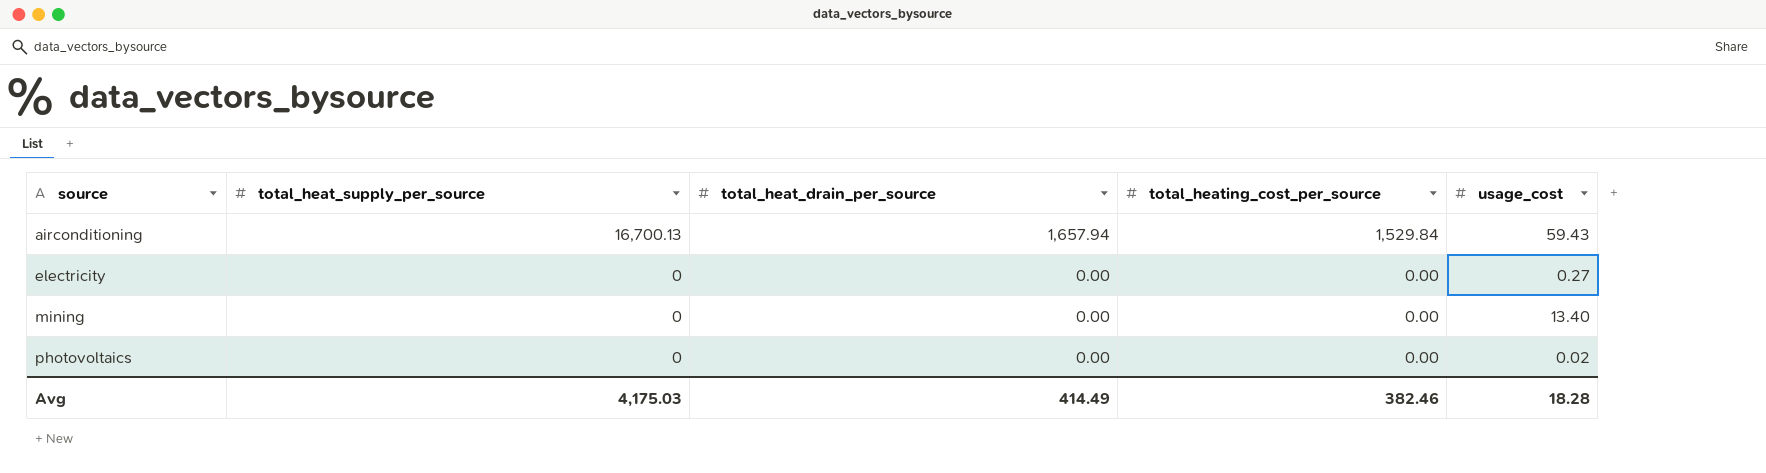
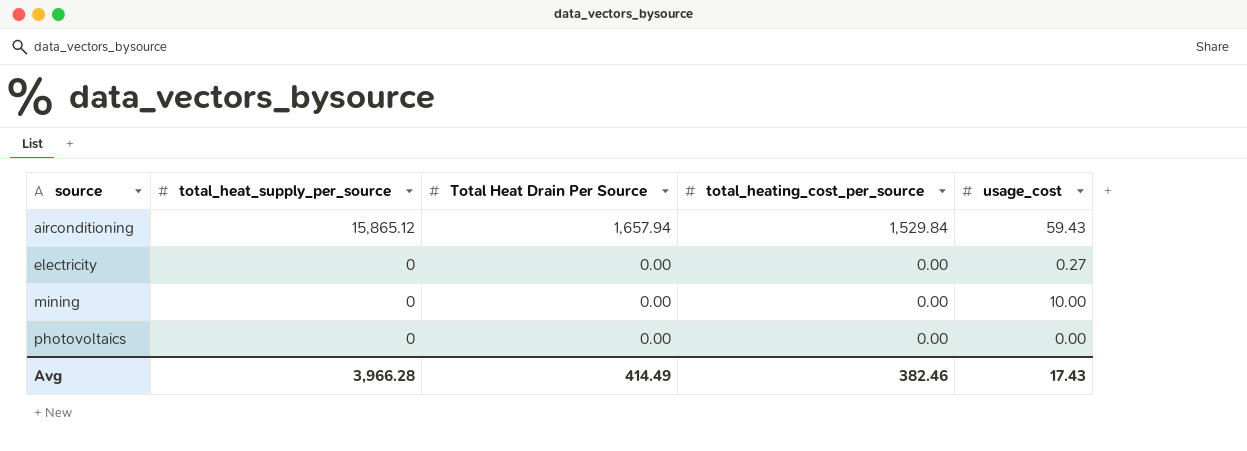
column name: total_heat_drain_per_source -> Total Heat Drain Per Source
airconditioning | total_heat_supply_per_source: 16,700.13 -> 15,865.12
mining | usage_cost: 13.40 -> 10.00
photovoltaics | usage_cost: 0.02 -> 0.00
Avg | total_heat_supply_per_source: 4,175.03 -> 3,966.28
Avg | usage_cost: 18.28 -> 17.43

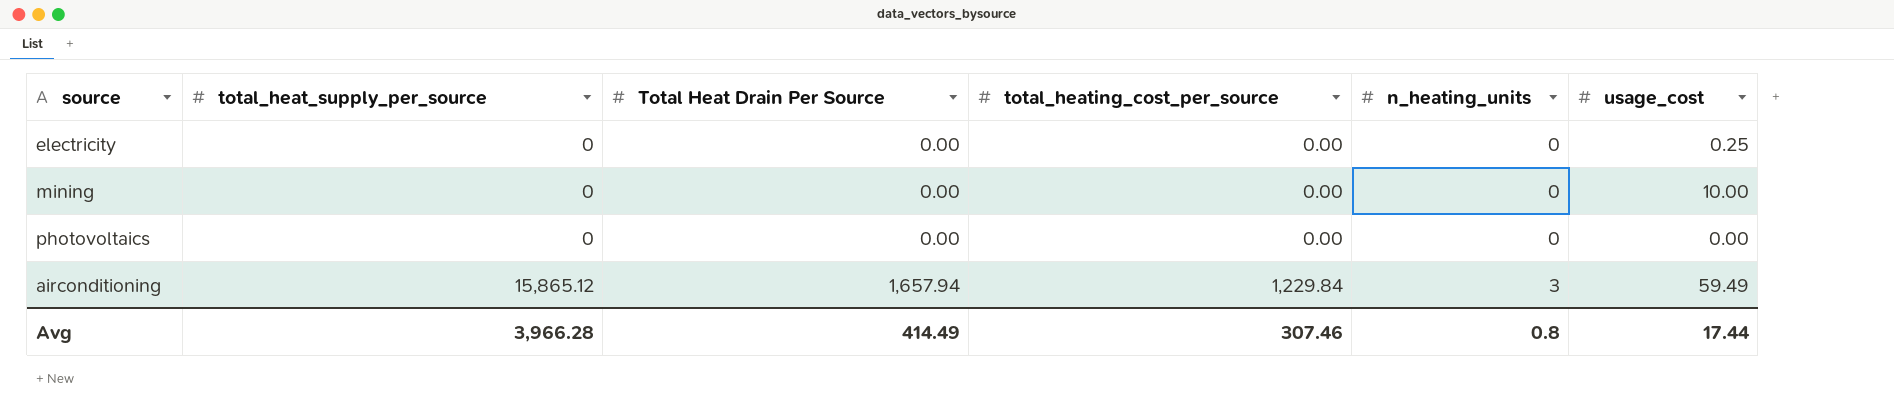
row order: source ascending -> total_heat_supply_per_source ascending
column n_heating_units | position: none -> 5
electricity | usage_cost: 0.27 -> 0.25
airconditioning | total_heating_cost_per_source: 1,529.84 -> 1,229.84
airconditioning | usage_cost: 59.43 -> 59.49
Avg | total_heating_cost_per_source: 382.46 -> 307.46
Avg | usage_cost: 17.43 -> 17.44

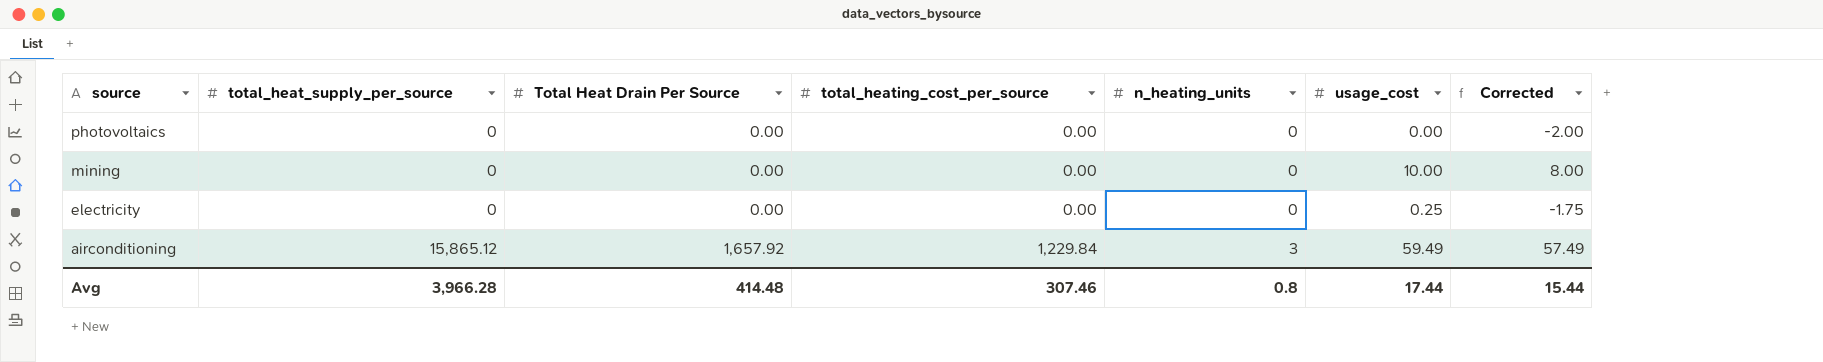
row order: total_heat_supply_per_source ascending -> source descending
column Corrected | formula: none -> [usage_cost] - 2
airconditioning | Total Heat Drain Per Source: 1,657.94 -> 1,657.92
Avg | Total Heat Drain Per Source: 414.49 -> 414.48

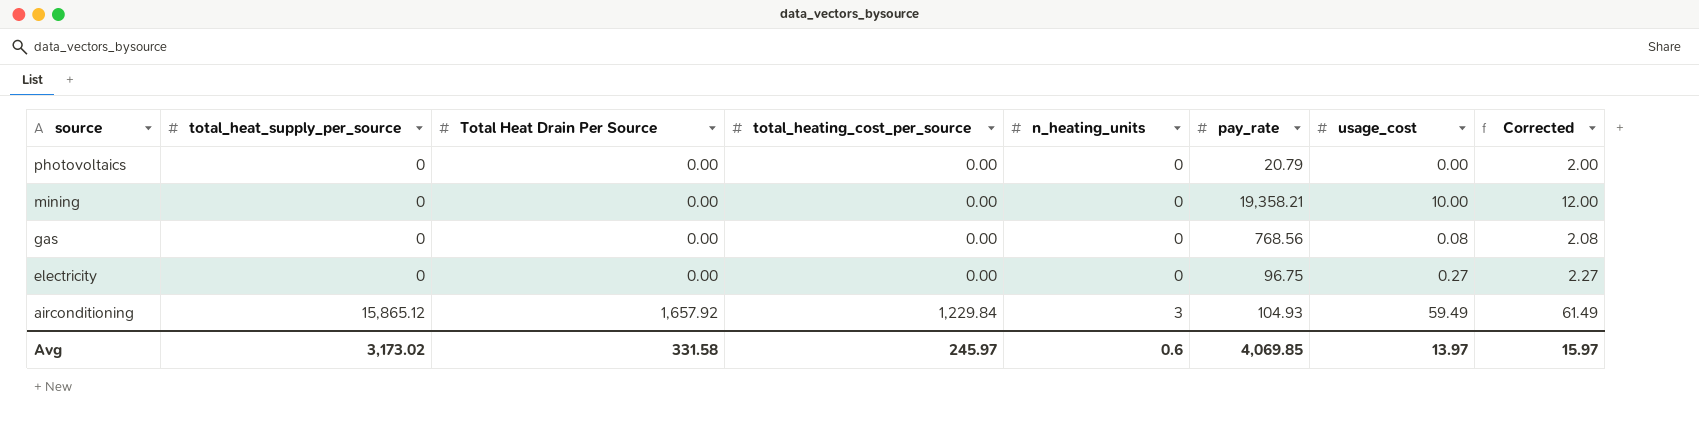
column pay_rate | position: none -> 6
column Corrected | formula: [usage_cost] - 2 -> [usage_cost] + 2
row gas: none -> 0 | 0.00 | 0.00 | 0 | 768.56 | 0.08 | 2.08
electricity | usage_cost: 0.25 -> 0.27
Avg | total_heat_supply_per_source: 3,966.28 -> 3,173.02
Avg | Total Heat Drain Per Source: 414.48 -> 331.58
Avg | total_heating_cost_per_source: 307.46 -> 245.97
Avg | n_heating_units: 0.8 -> 0.6
Avg | usage_cost: 17.44 -> 13.97
Avg | Corrected: 15.44 -> 15.97

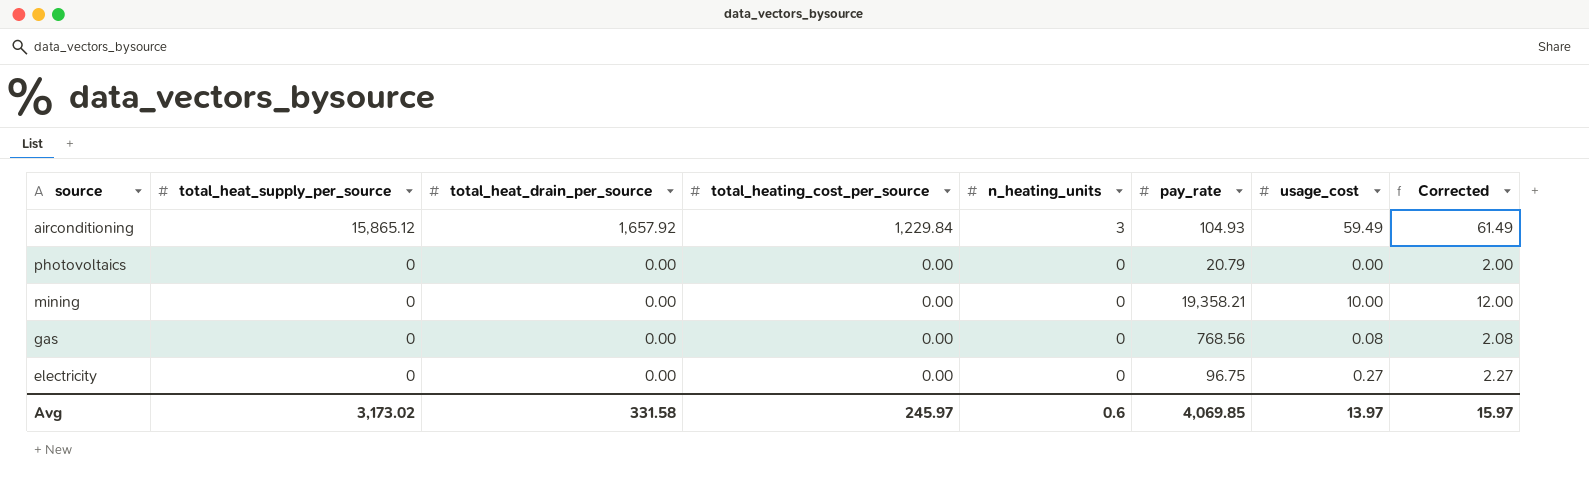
row order: source descending -> total_heat_supply_per_source descending
column name: Total Heat Drain Per Source -> total_heat_drain_per_source

